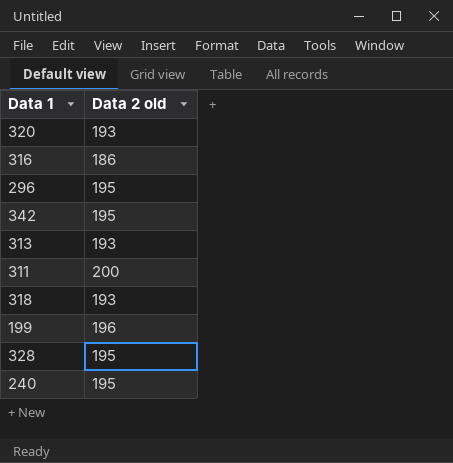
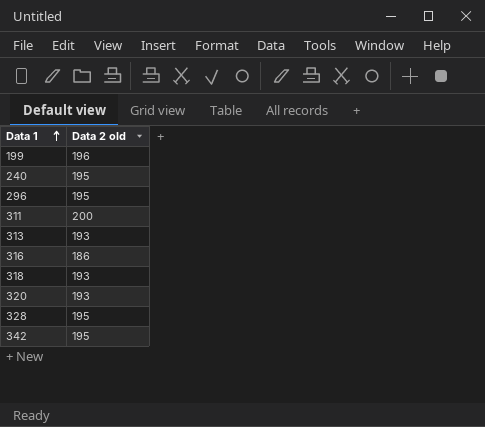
row order: none -> Data 1 ascending

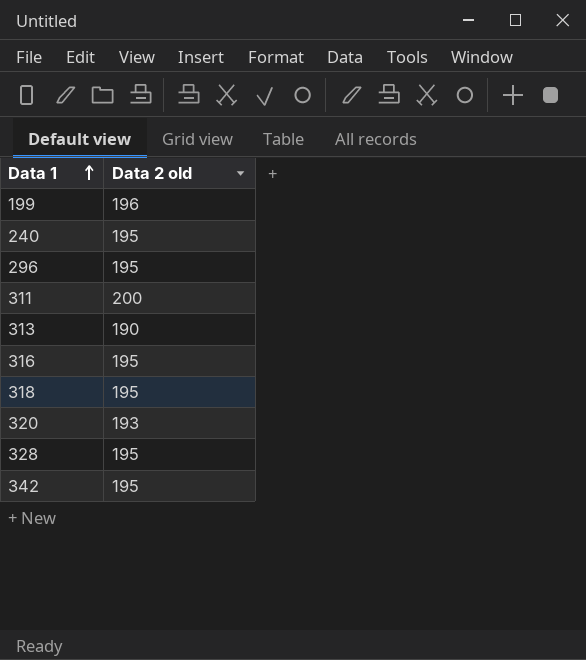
313 | Data 2 old: 193 -> 190
316 | Data 2 old: 186 -> 195
318 | Data 2 old: 193 -> 195

